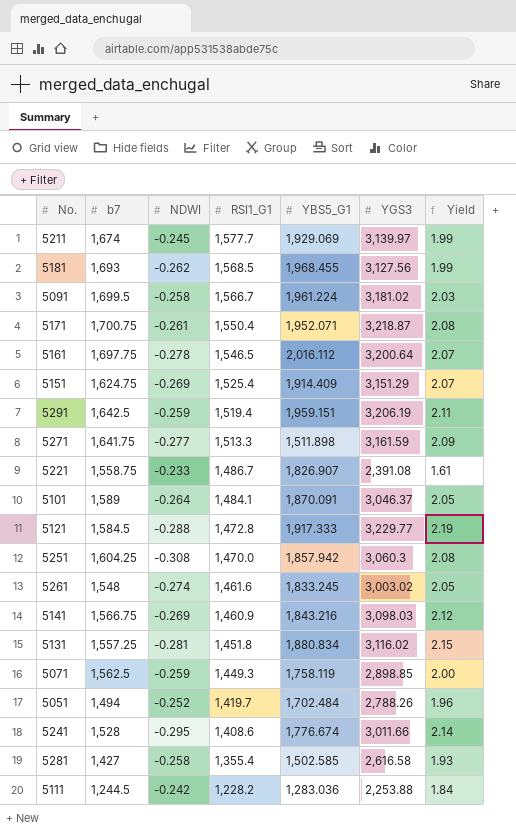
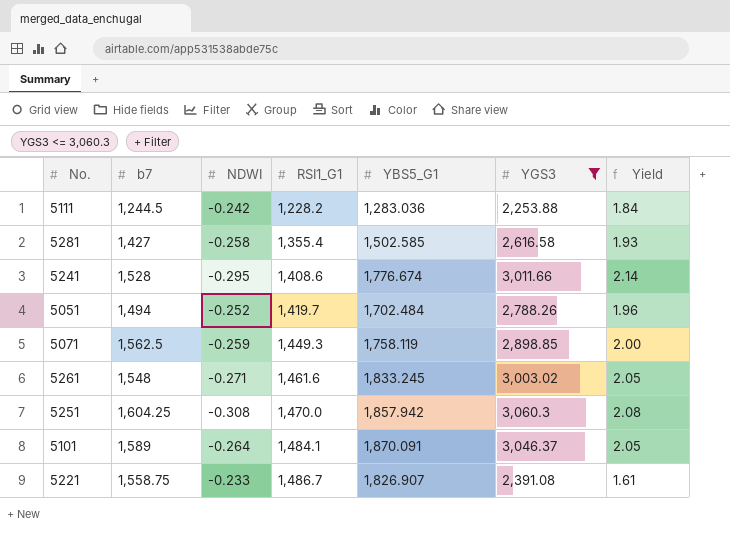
filter: none -> YGS3 <= 3,060.3
row order: RSI1_G1 descending -> RSI1_G1 ascending
5261 | NDWI: -0.274 -> -0.271

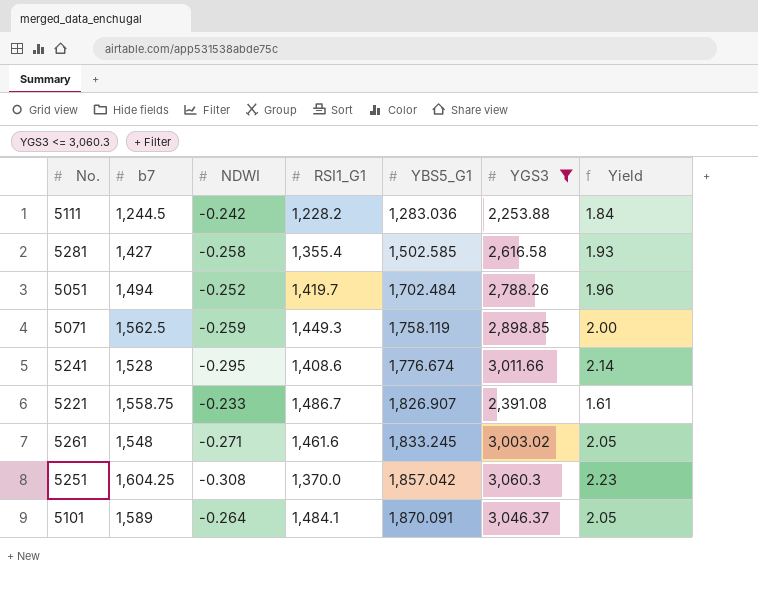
row order: RSI1_G1 ascending -> YBS5_G1 ascending
5251 | RSI1_G1: 1,470.0 -> 1,370.0
5251 | YBS5_G1: 1,857.942 -> 1,857.042
5251 | Yield: 2.08 -> 2.23

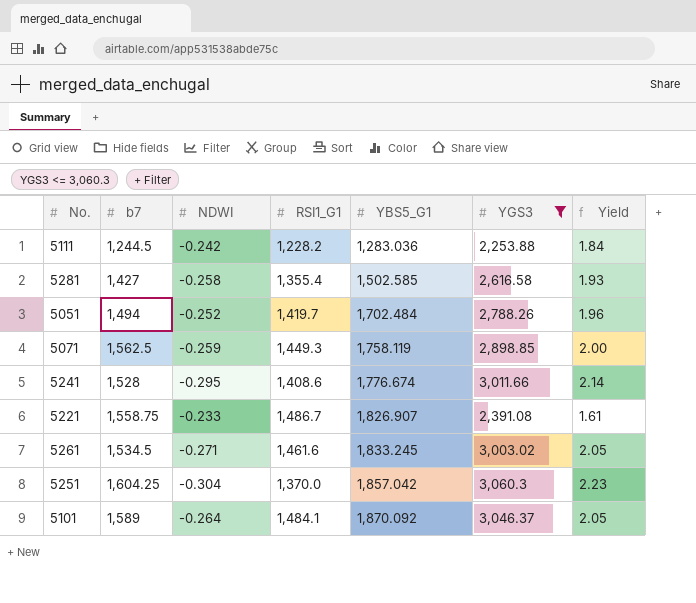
5261 | b7: 1,548 -> 1,534.5
5251 | NDWI: -0.308 -> -0.304
5101 | YBS5_G1: 1,870.091 -> 1,870.092

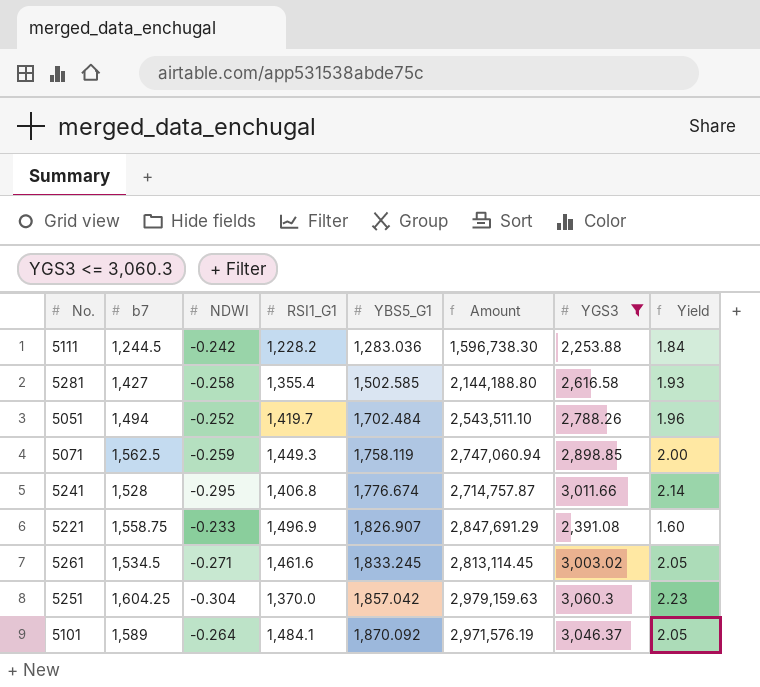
column Amount | formula: none -> [b7] * [YBS5_G1]
5241 | RSI1_G1: 1,408.6 -> 1,406.8
5221 | RSI1_G1: 1,486.7 -> 1,496.9
5221 | Yield: 1.61 -> 1.60

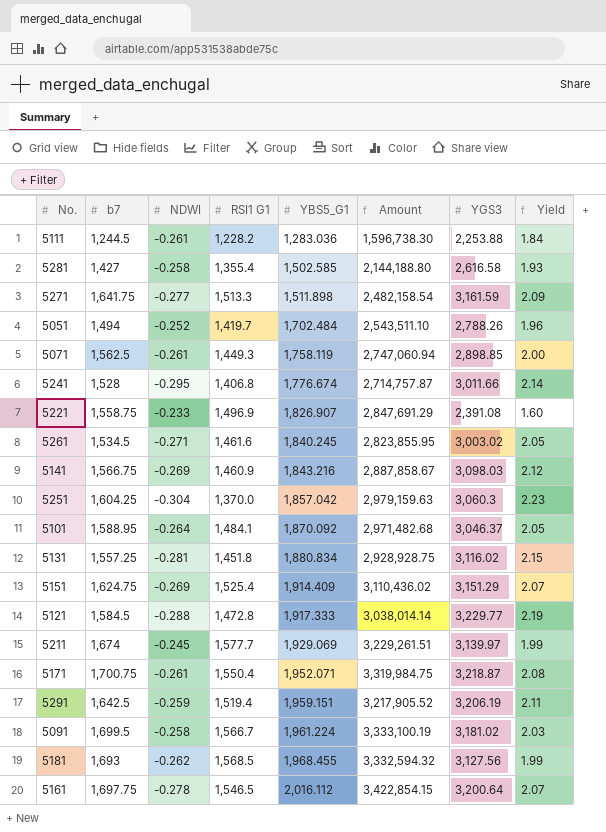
filter: YGS3 <= 3,060.3 -> none
column name: RSI1_G1 -> RSI1 G1
5111 | NDWI: -0.242 -> -0.261
5071 | NDWI: -0.259 -> -0.261
5261 | YBS5_G1: 1,833.245 -> 1,840.245
5261 | Amount: 2,813,114.45 -> 2,823,855.95
5101 | b7: 1,589 -> 1,588.95
5101 | Amount: 2,971,576.19 -> 2,971,482.68

